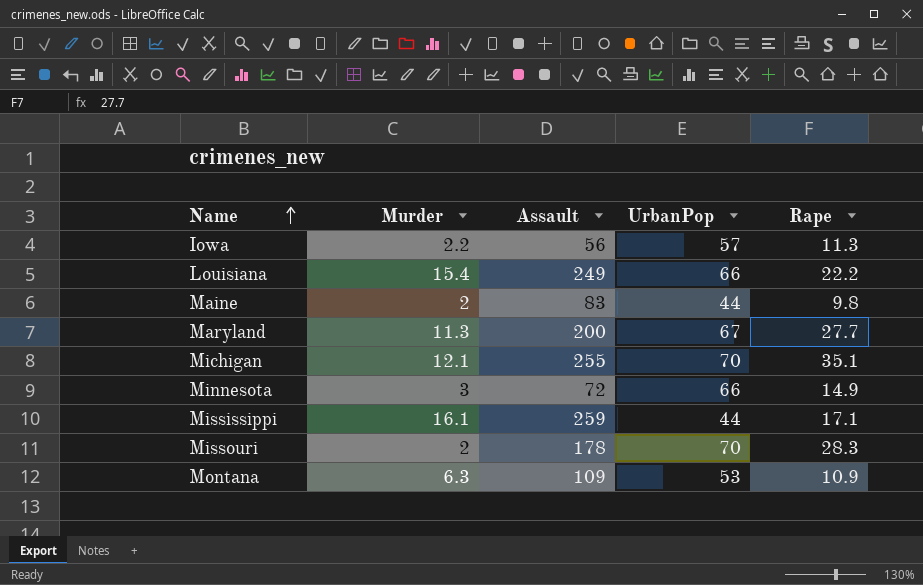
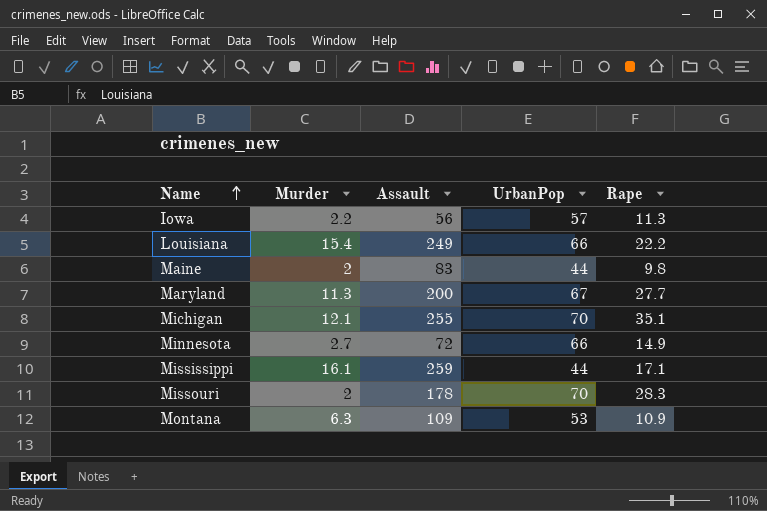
Minnesota | Murder: 3 -> 2.7

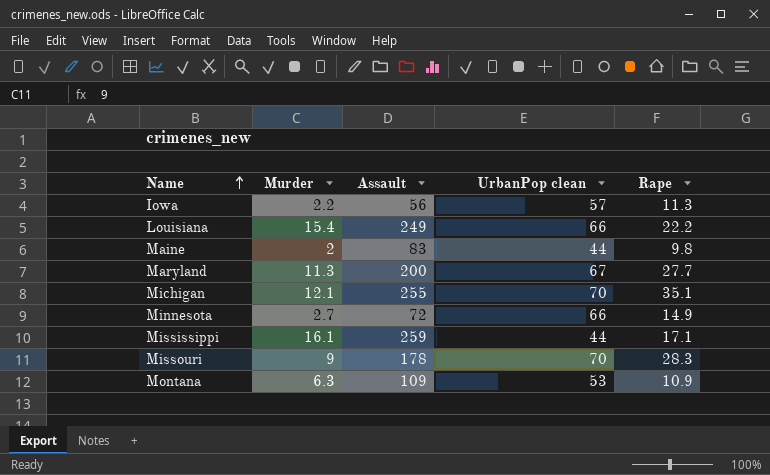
column name: UrbanPop -> UrbanPop clean
Missouri | Murder: 2 -> 9

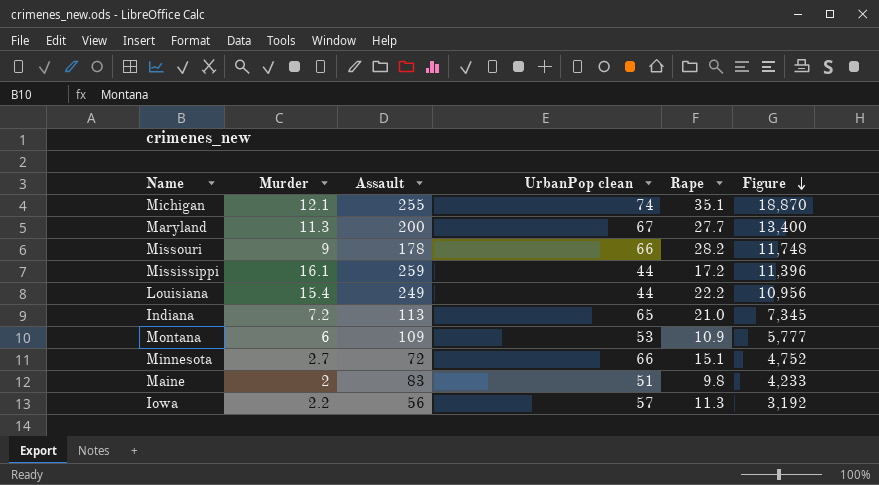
row order: Name ascending -> Figure descending
column Figure | formula: none -> [Assault] * [UrbanPop clean]
Michigan | UrbanPop clean: 70 -> 74
Missouri | UrbanPop clean: 70 -> 66
Missouri | Rape: 28.3 -> 28.2
Mississippi | Rape: 17.1 -> 17.2
Louisiana | UrbanPop clean: 66 -> 44
row Indiana: none -> 7.2 | 113 | 65 | 21.0 | 7,345
Montana | Murder: 6.3 -> 6
Minnesota | Rape: 14.9 -> 15.1
Maine | UrbanPop clean: 44 -> 51

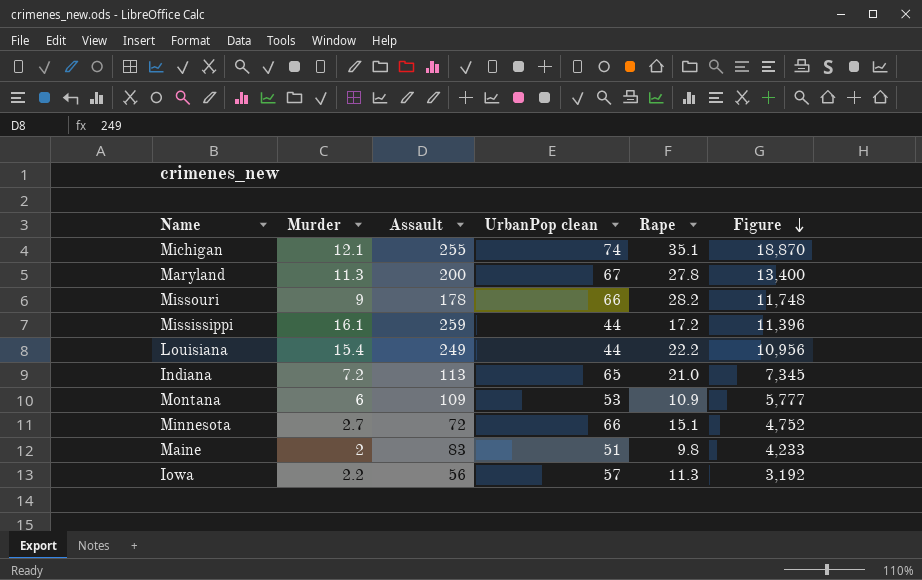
Maryland | Rape: 27.7 -> 27.8

